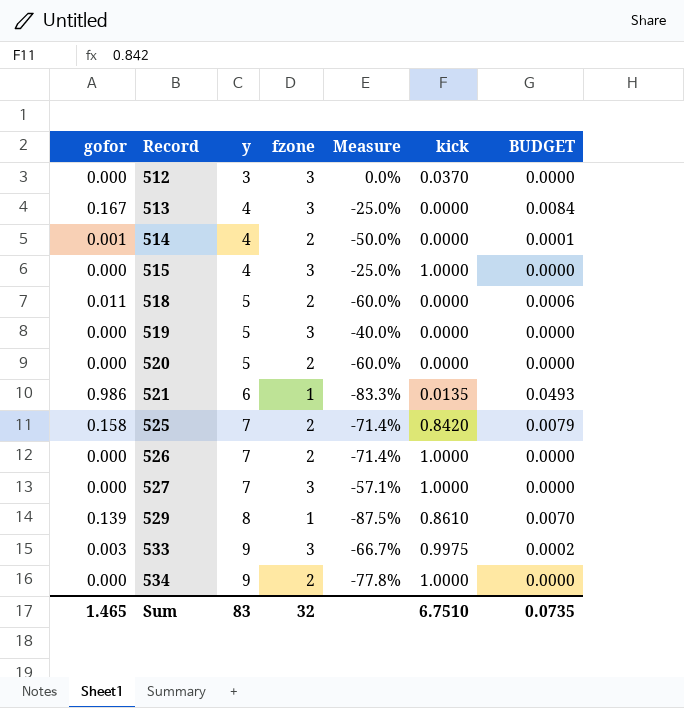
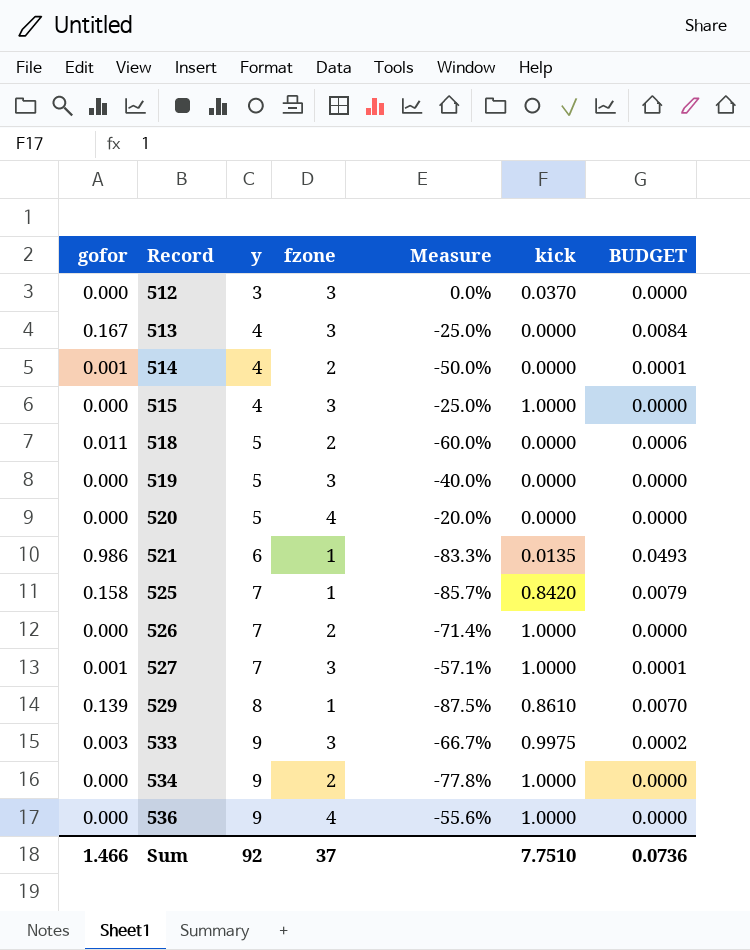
520 | fzone: 2 -> 4
520 | Measure: -60.0% -> -20.0%
525 | fzone: 2 -> 1
525 | Measure: -71.4% -> -85.7%
527 | gofor: 0.000 -> 0.001
527 | BUDGET: 0.0000 -> 0.0001
row 536: none -> 0.000 | 9 | 4 | -55.6% | 1.0000 | 0.0000
Sum | gofor: 1.465 -> 1.466
Sum | y: 83 -> 92
Sum | fzone: 32 -> 37
Sum | kick: 6.7510 -> 7.7510
Sum | BUDGET: 0.0735 -> 0.0736

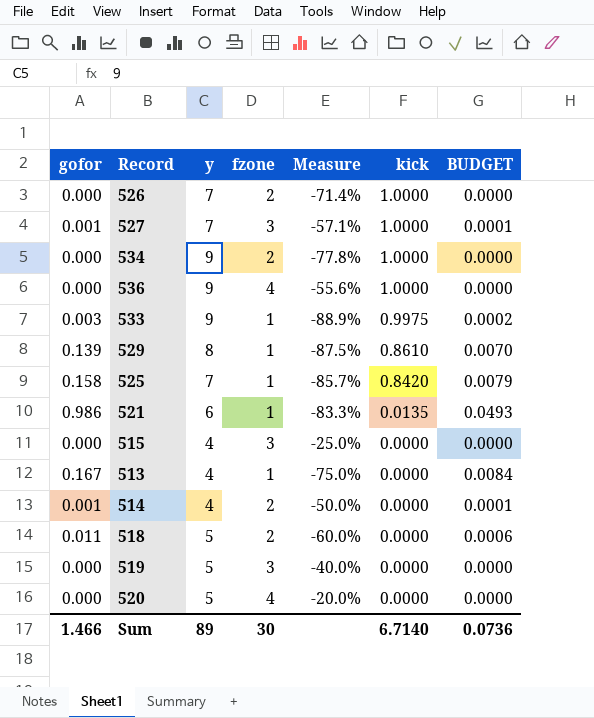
row order: Record ascending -> kick descending
row 512: 0.000 | 3 | 3 | 0.0% | 0.0370 | 0.0000 -> none
533 | fzone: 3 -> 1
533 | Measure: -66.7% -> -88.9%
515 | kick: 1.0000 -> 0.0000
513 | fzone: 3 -> 1
513 | Measure: -25.0% -> -75.0%
Sum | y: 92 -> 89
Sum | fzone: 37 -> 30
Sum | kick: 7.7510 -> 6.7140

